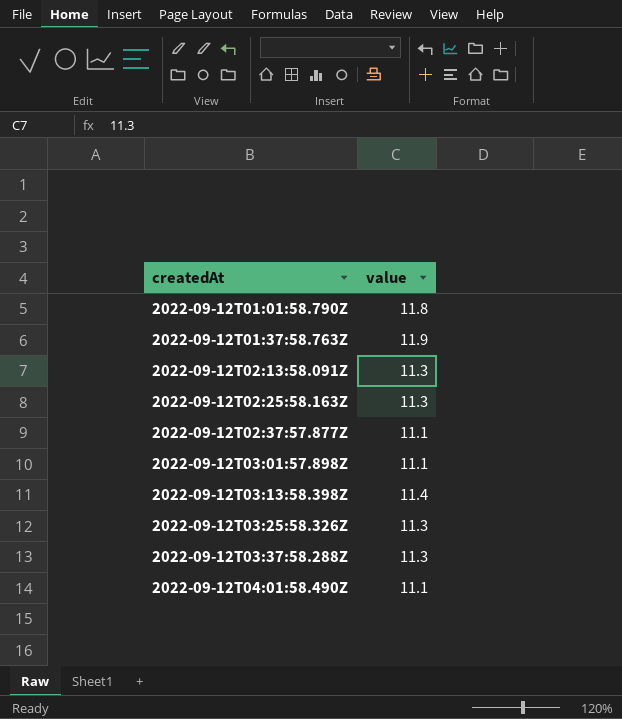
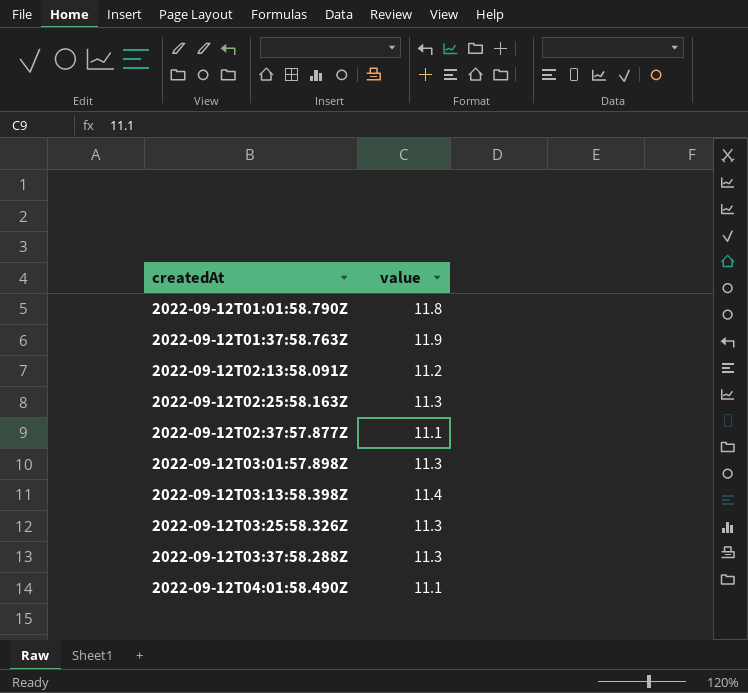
2022-09-12T02:13:58.091Z | value: 11.3 -> 11.2
2022-09-12T03:01:57.898Z | value: 11.1 -> 11.3

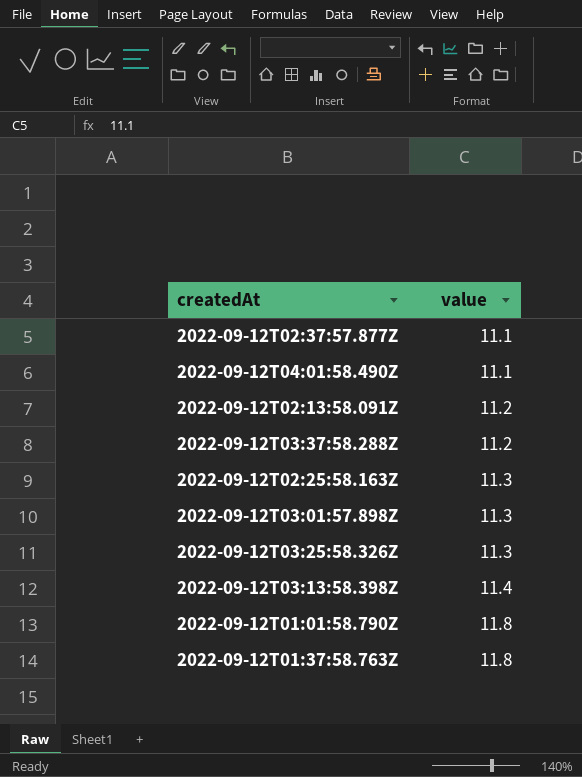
row order: createdAt ascending -> value ascending
2022-09-12T03:37:58.288Z | value: 11.3 -> 11.2
2022-09-12T01:37:58.763Z | value: 11.9 -> 11.8

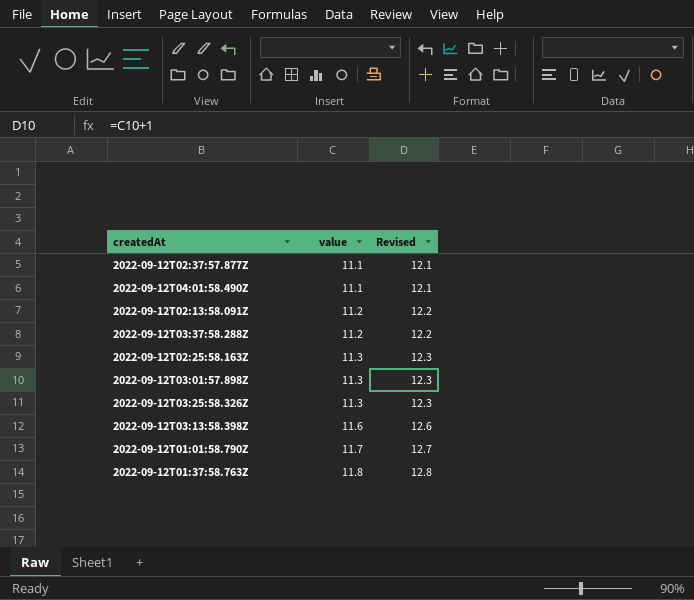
column Revised | formula: none -> [value] + 1
2022-09-12T03:13:58.398Z | value: 11.4 -> 11.6
2022-09-12T01:01:58.790Z | value: 11.8 -> 11.7

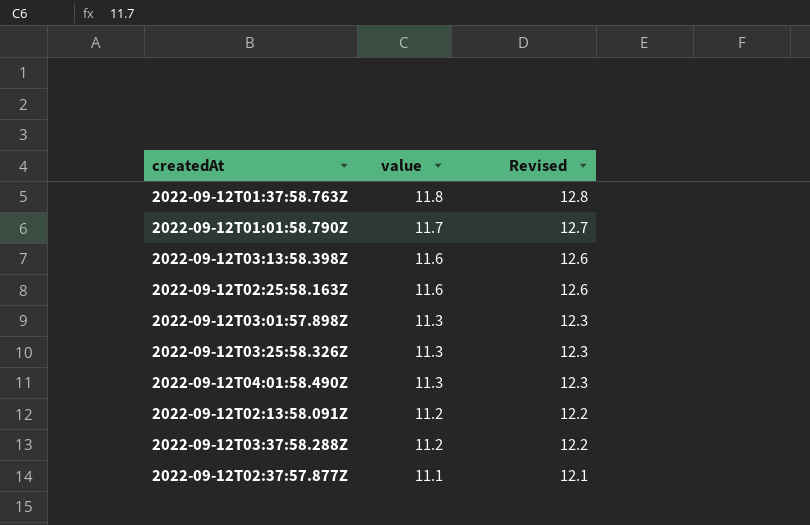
row order: value ascending -> value descending
2022-09-12T02:25:58.163Z | value: 11.3 -> 11.6
2022-09-12T02:25:58.163Z | Revised: 12.3 -> 12.6
2022-09-12T04:01:58.490Z | value: 11.1 -> 11.3
2022-09-12T04:01:58.490Z | Revised: 12.1 -> 12.3

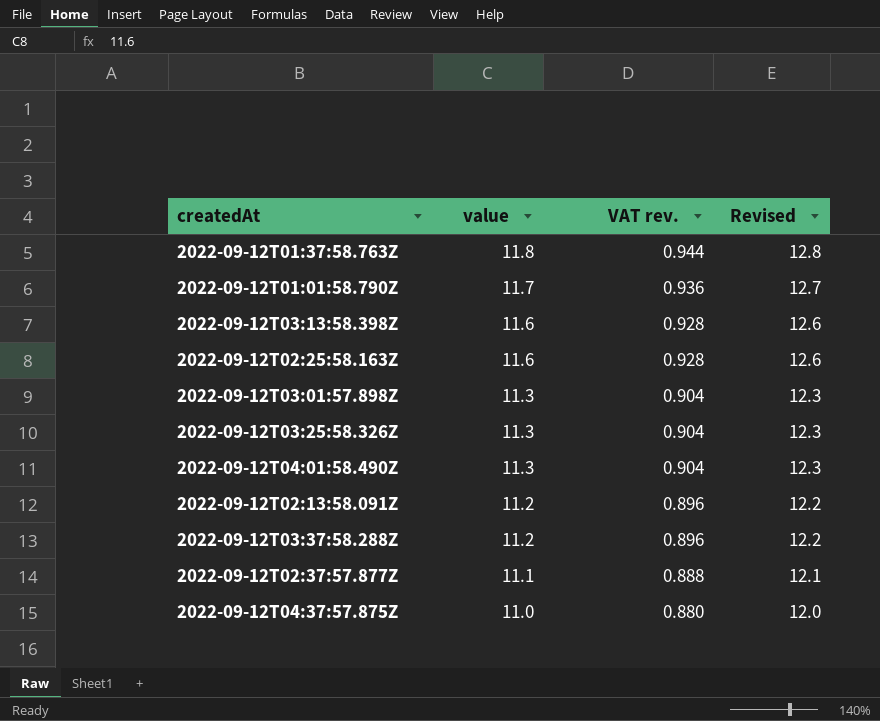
column VAT rev. | formula: none -> [value] * 0.08
row 2022-09-12T04:37:57.875Z: none -> 11.0 | 0.880 | 12.0

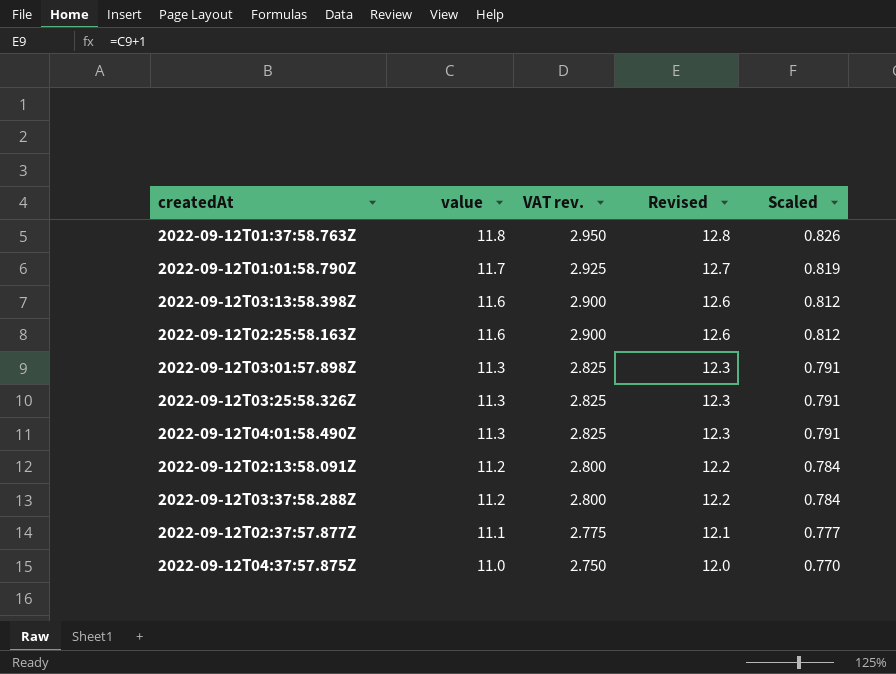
column VAT rev. | formula: [value] * 0.08 -> [value] * 0.25
column Scaled | formula: none -> [value] * 0.07

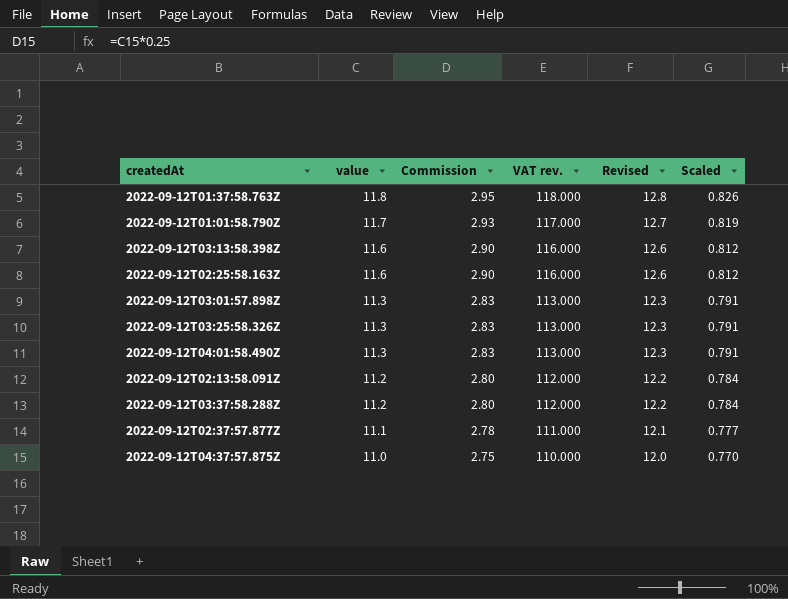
column Commission | formula: none -> [value] * 0.25
column VAT rev. | formula: [value] * 0.25 -> [value] * 10

